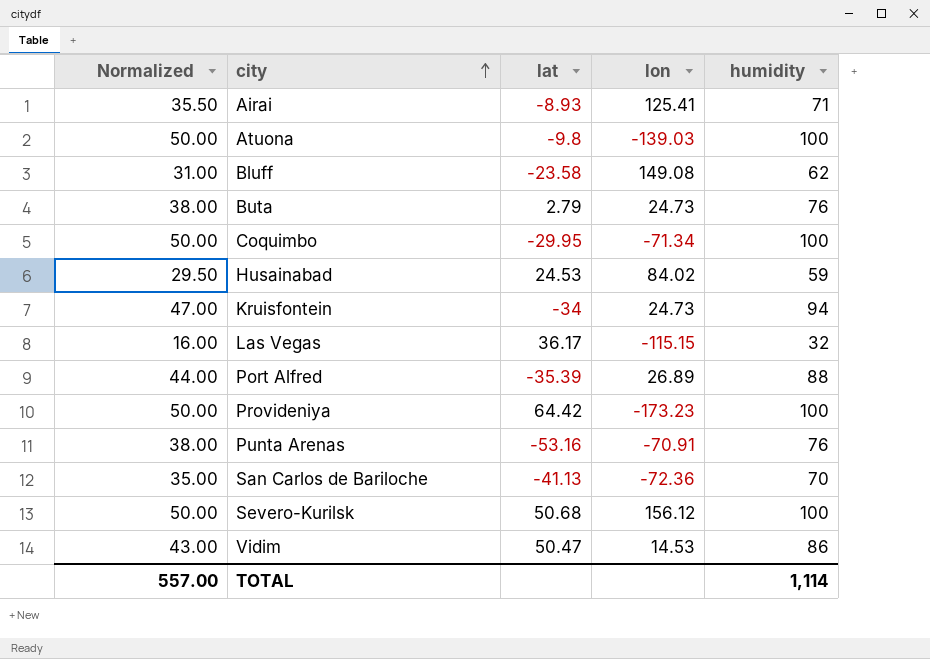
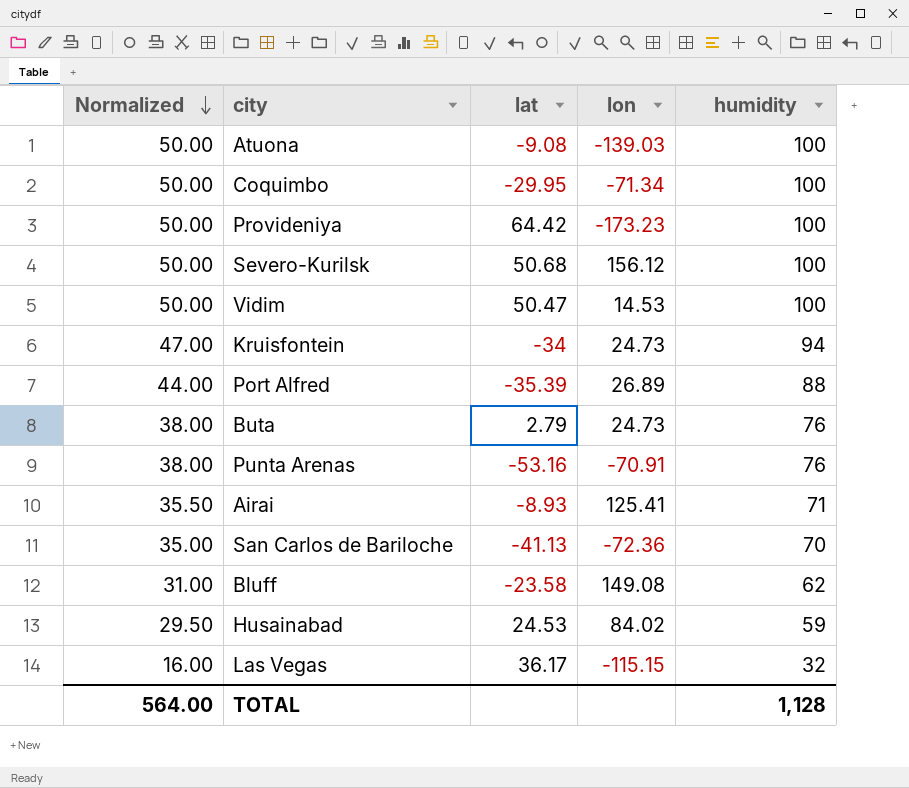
row order: city ascending -> Normalized descending
Atuona | lat: -9.8 -> -9.08
Vidim | Normalized: 43.00 -> 50.00
Vidim | humidity: 86 -> 100
TOTAL | Normalized: 557.00 -> 564.00
TOTAL | humidity: 1,114 -> 1,128

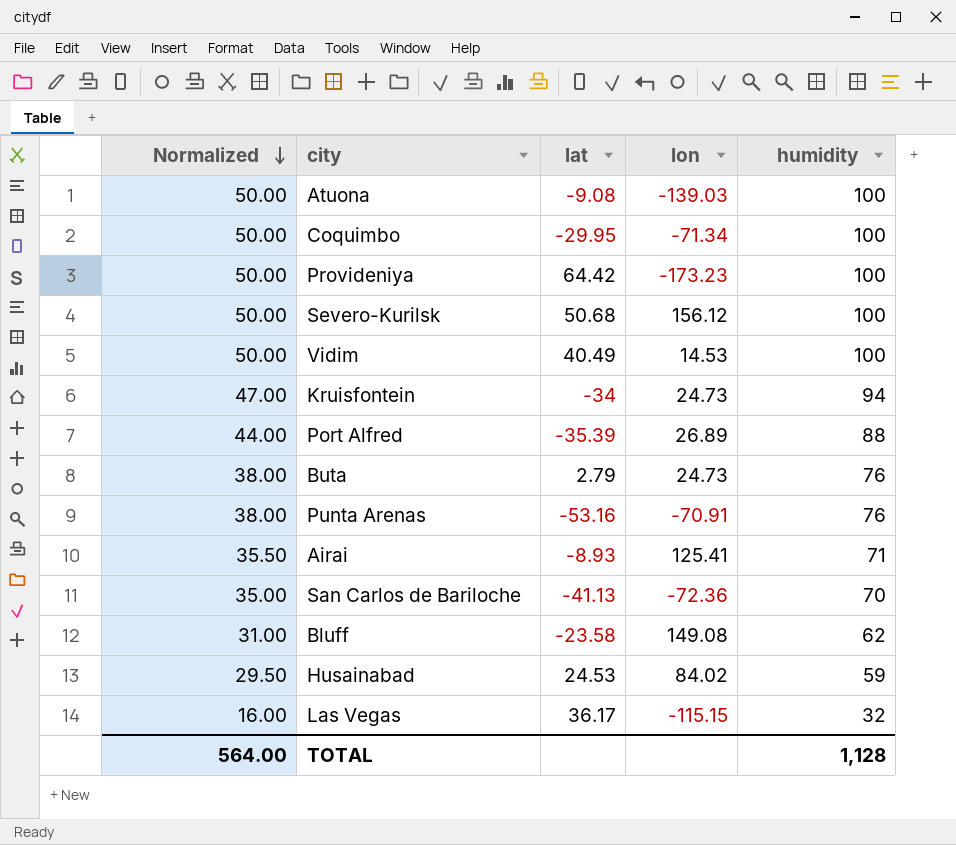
Vidim | lat: 50.47 -> 40.49

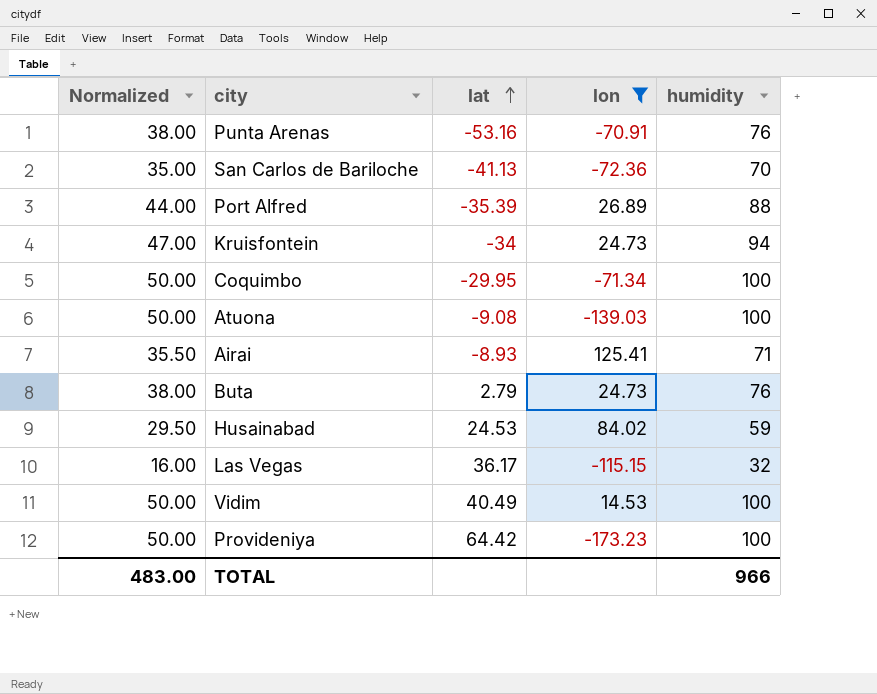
filter: none -> lon <= 125.41
row order: Normalized descending -> lat ascending
TOTAL | Normalized: 564.00 -> 483.00
TOTAL | humidity: 1,128 -> 966

